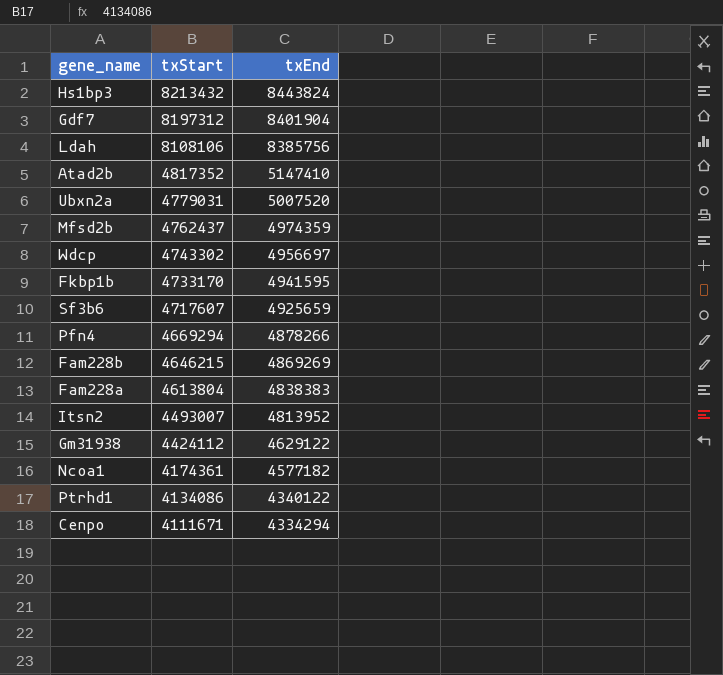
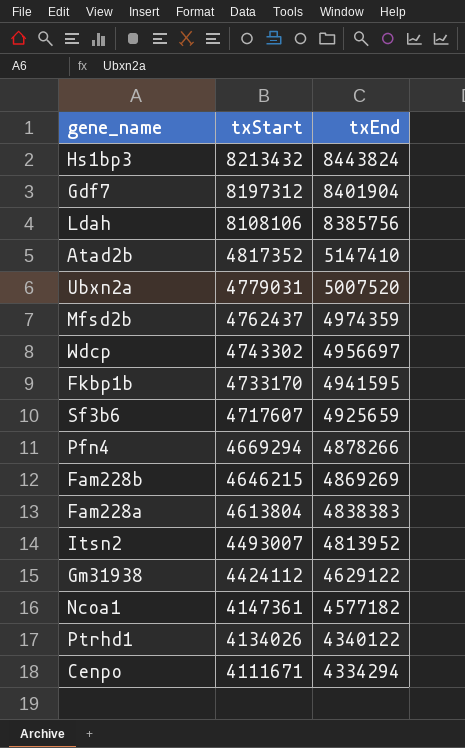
Ncoa1 | txStart: 4174361 -> 4147361
Ptrhd1 | txStart: 4134086 -> 4134026

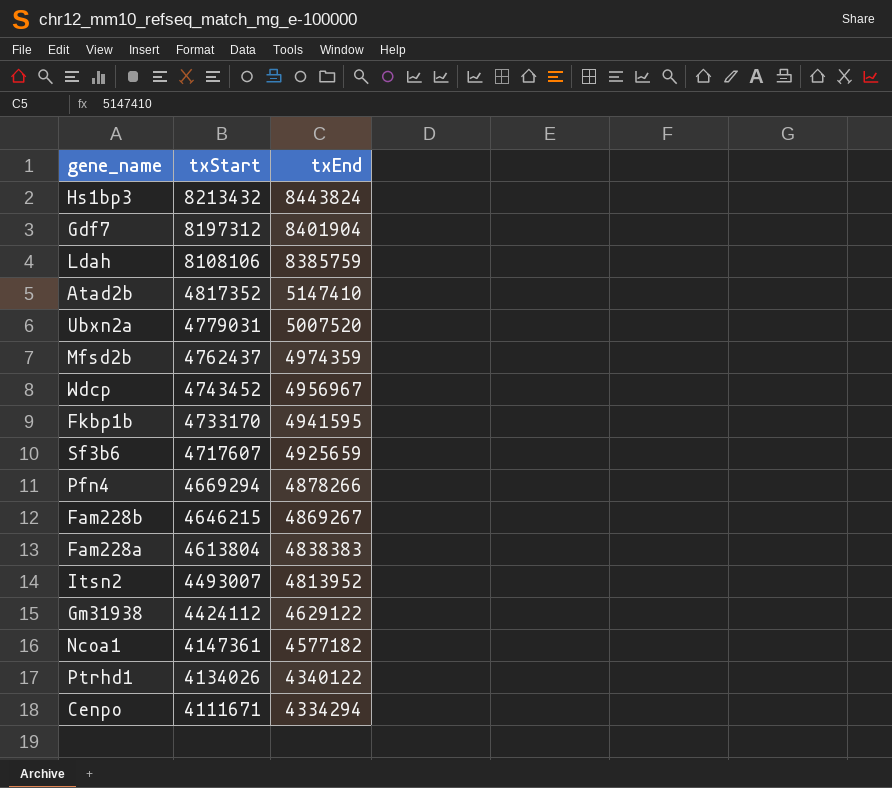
Ldah | txEnd: 8385756 -> 8385759
Wdcp | txStart: 4743302 -> 4743452
Wdcp | txEnd: 4956697 -> 4956967
Fam228b | txEnd: 4869269 -> 4869267

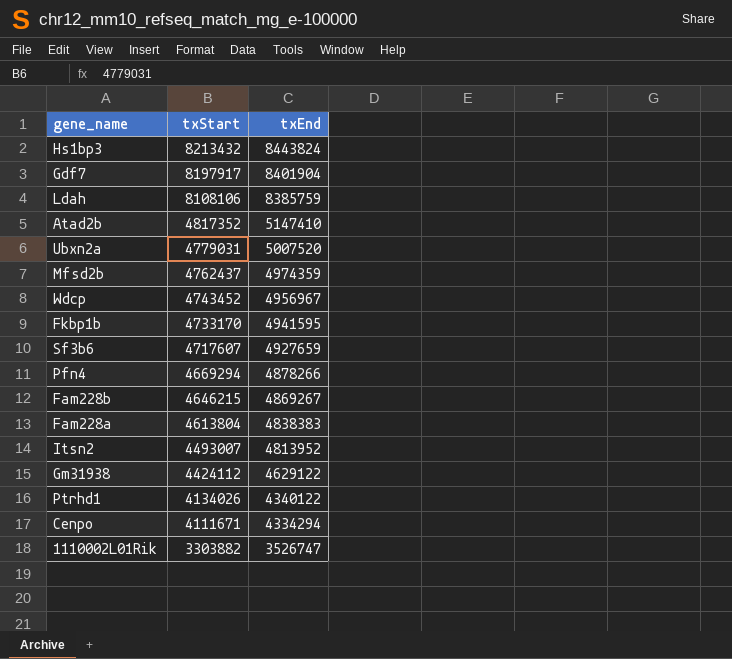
row Ncoa1: 4147361 | 4577182 -> none
Gdf7 | txStart: 8197312 -> 8197917
Sf3b6 | txEnd: 4925659 -> 4927659
row 1110002L01Rik: none -> 3303882 | 3526747

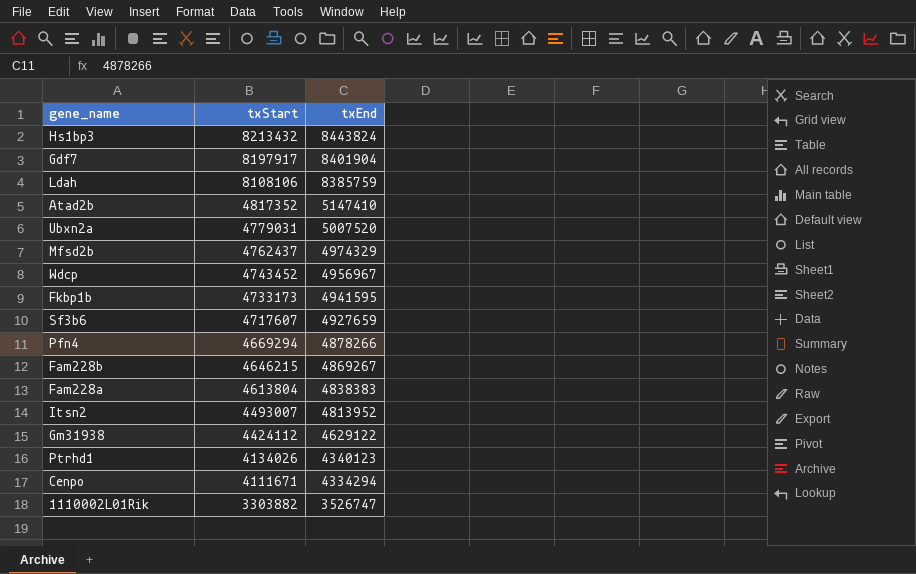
Mfsd2b | txEnd: 4974359 -> 4974329
Fkbp1b | txStart: 4733170 -> 4733173
Ptrhd1 | txEnd: 4340122 -> 4340123

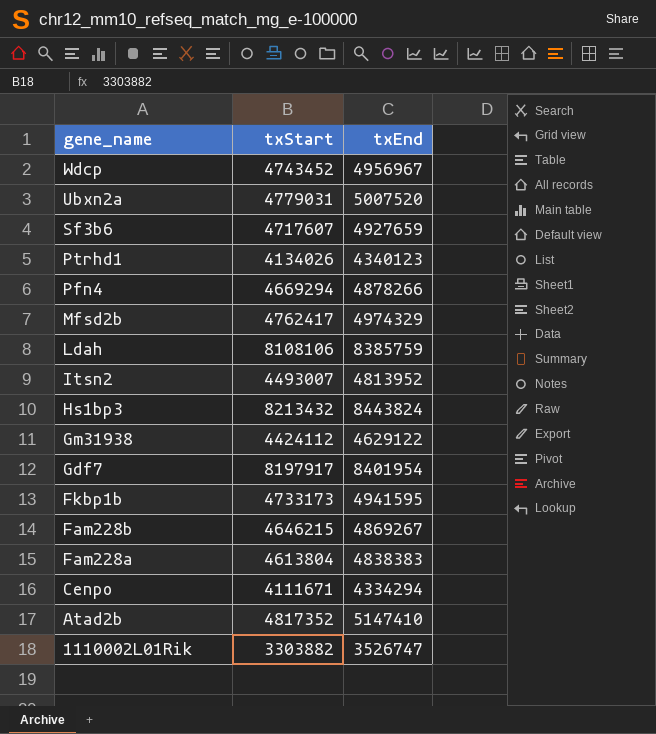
row order: txStart descending -> gene_name descending
Mfsd2b | txStart: 4762437 -> 4762417
Gdf7 | txEnd: 8401904 -> 8401954

